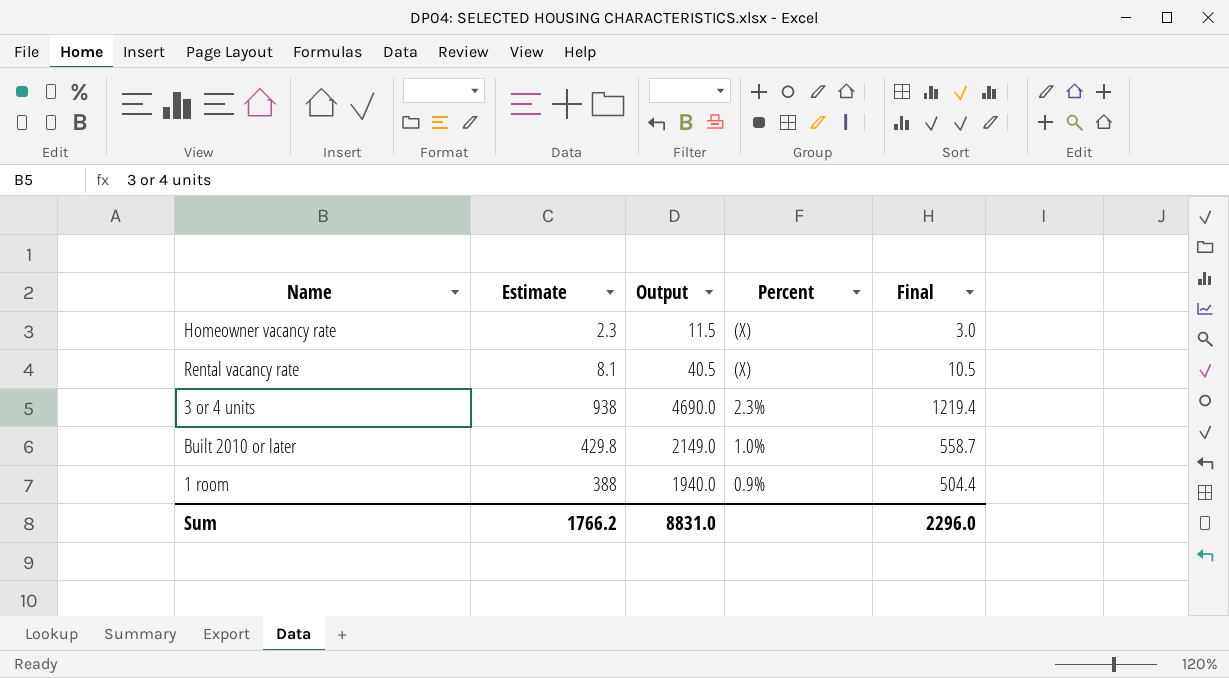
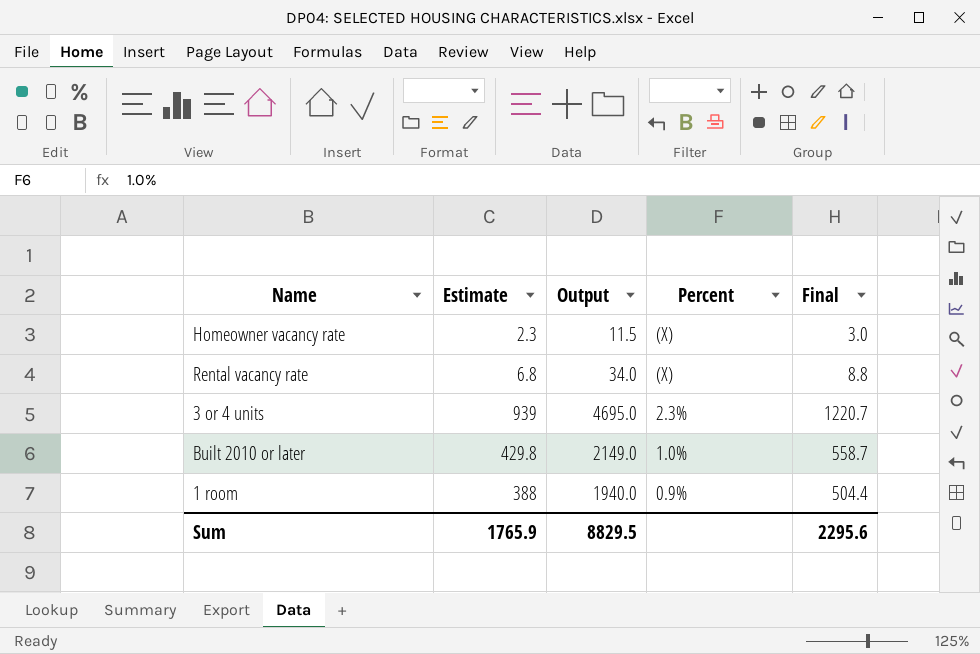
Rental vacancy rate | Estimate: 8.1 -> 6.8
Rental vacancy rate | Output: 40.5 -> 34.0
Rental vacancy rate | Final: 10.5 -> 8.8
3 or 4 units | Estimate: 938 -> 939
3 or 4 units | Output: 4690.0 -> 4695.0
3 or 4 units | Final: 1219.4 -> 1220.7
Sum | Estimate: 1766.2 -> 1765.9
Sum | Output: 8831.0 -> 8829.5
Sum | Final: 2296.0 -> 2295.6

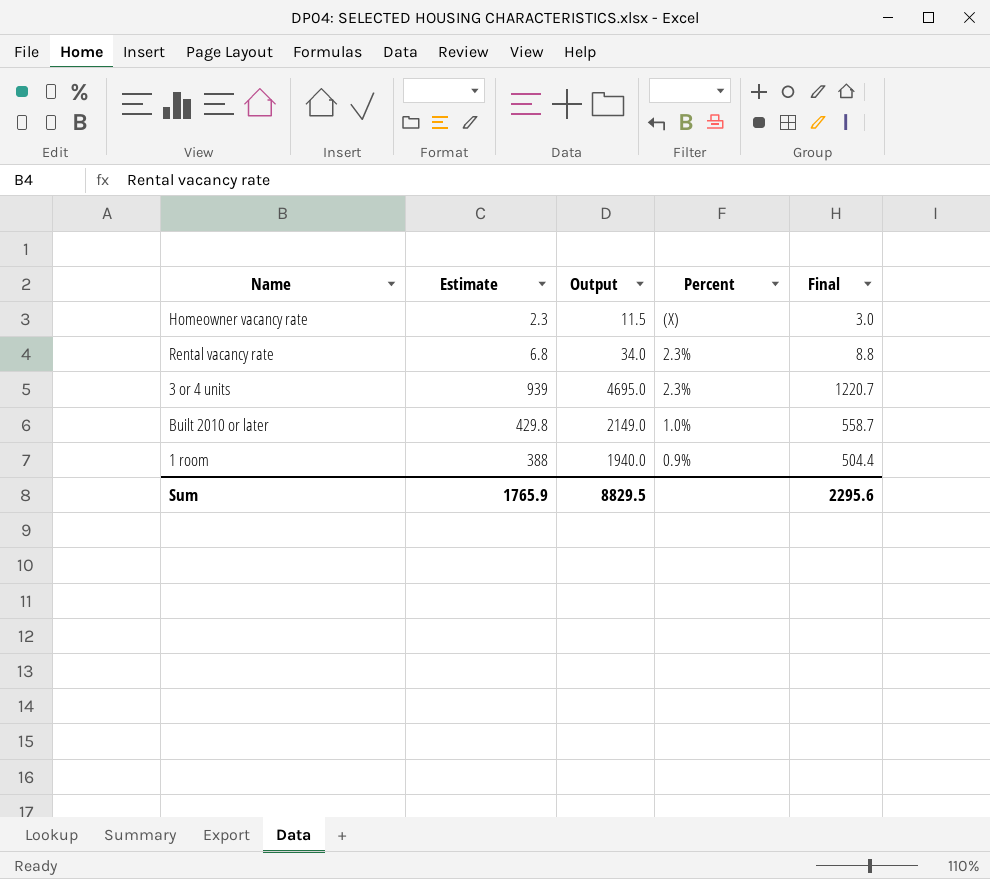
Rental vacancy rate | Percent: (X) -> 2.3%

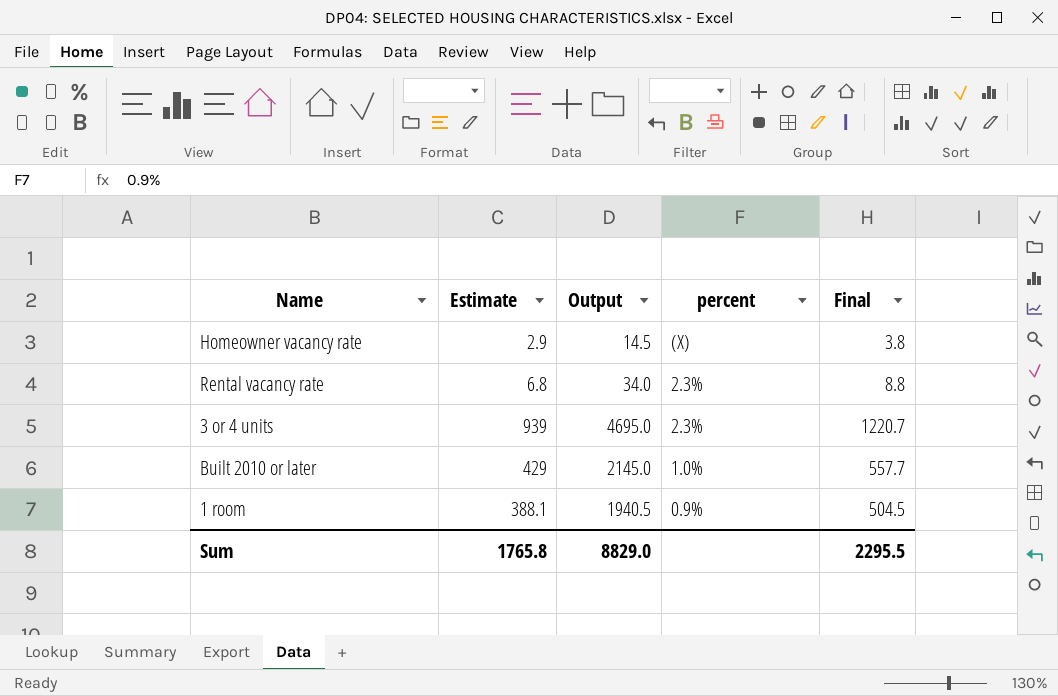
column name: Percent -> percent
Homeowner vacancy rate | Estimate: 2.3 -> 2.9
Homeowner vacancy rate | Output: 11.5 -> 14.5
Homeowner vacancy rate | Final: 3.0 -> 3.8
Built 2010 or later | Estimate: 429.8 -> 429
Built 2010 or later | Output: 2149.0 -> 2145.0
Built 2010 or later | Final: 558.7 -> 557.7
1 room | Estimate: 388 -> 388.1
1 room | Output: 1940.0 -> 1940.5
1 room | Final: 504.4 -> 504.5
Sum | Estimate: 1765.9 -> 1765.8
Sum | Output: 8829.5 -> 8829.0
Sum | Final: 2295.6 -> 2295.5

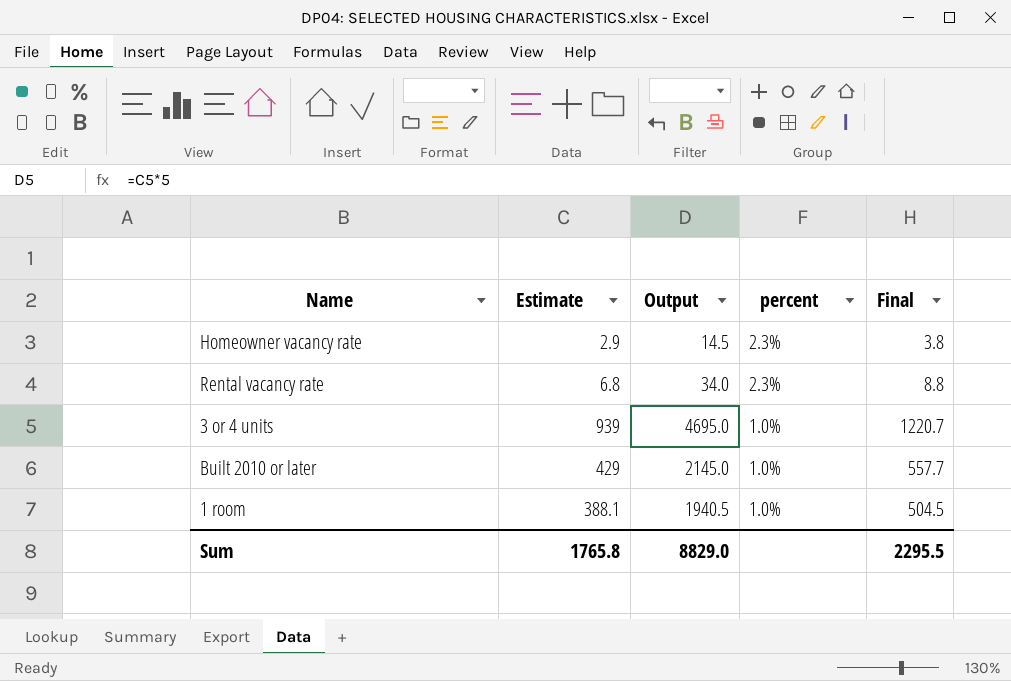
Homeowner vacancy rate | percent: (X) -> 2.3%
3 or 4 units | percent: 2.3% -> 1.0%
1 room | percent: 0.9% -> 1.0%

